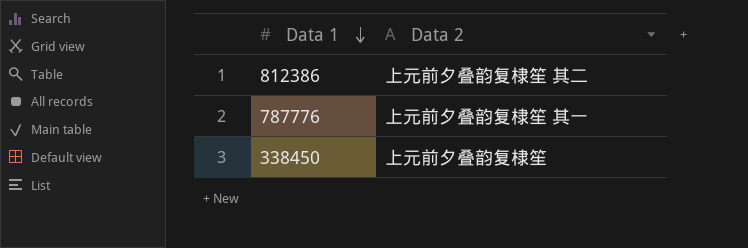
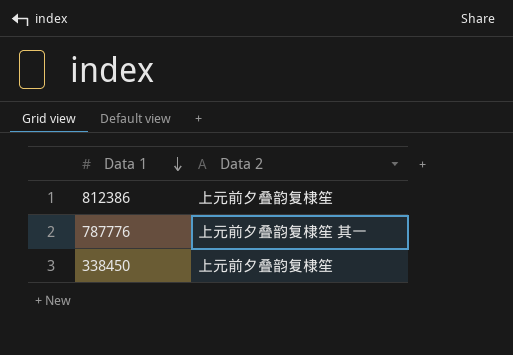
812386 | Data 2: 上元前夕叠韵复棣笙 其二 -> 上元前夕叠韵复棣笙

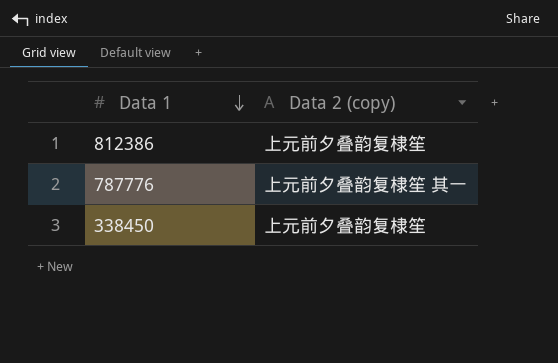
column name: Data 2 -> Data 2 (copy)

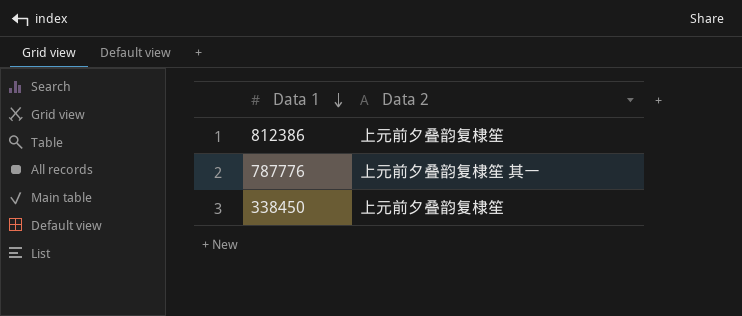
column name: Data 2 (copy) -> Data 2

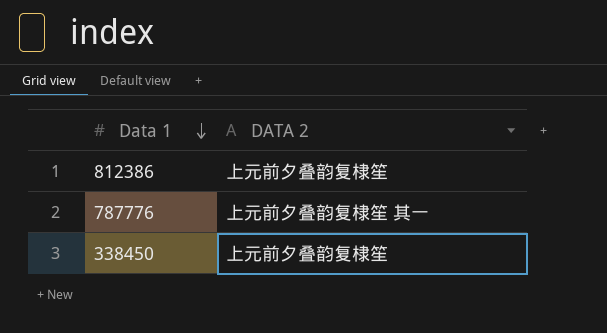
column name: Data 2 -> DATA 2

